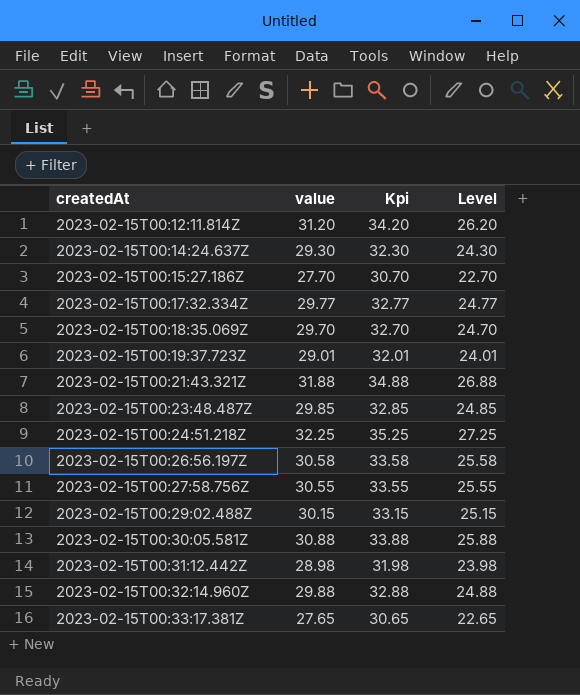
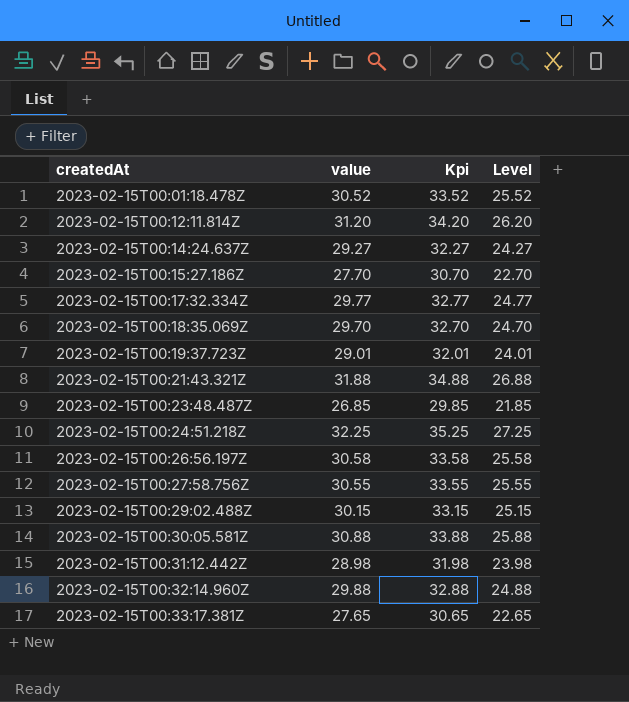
row 2023-02-15T00:01:18.478Z: none -> 30.52 | 33.52 | 25.52
2023-02-15T00:14:24.637Z | value: 29.30 -> 29.27
2023-02-15T00:14:24.637Z | Kpi: 32.30 -> 32.27
2023-02-15T00:14:24.637Z | Level: 24.30 -> 24.27
2023-02-15T00:23:48.487Z | value: 29.85 -> 26.85
2023-02-15T00:23:48.487Z | Kpi: 32.85 -> 29.85
2023-02-15T00:23:48.487Z | Level: 24.85 -> 21.85

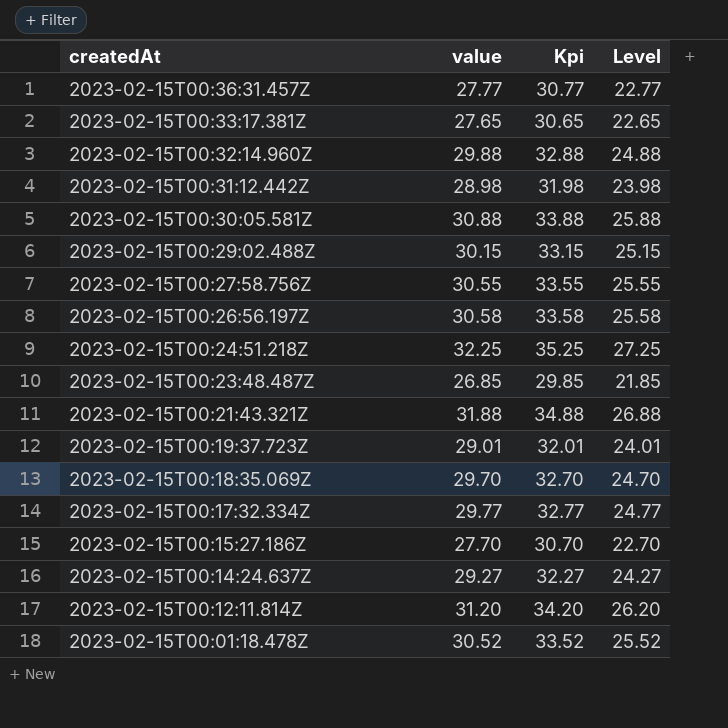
row order: createdAt ascending -> createdAt descending
row 2023-02-15T00:36:31.457Z: none -> 27.77 | 30.77 | 22.77

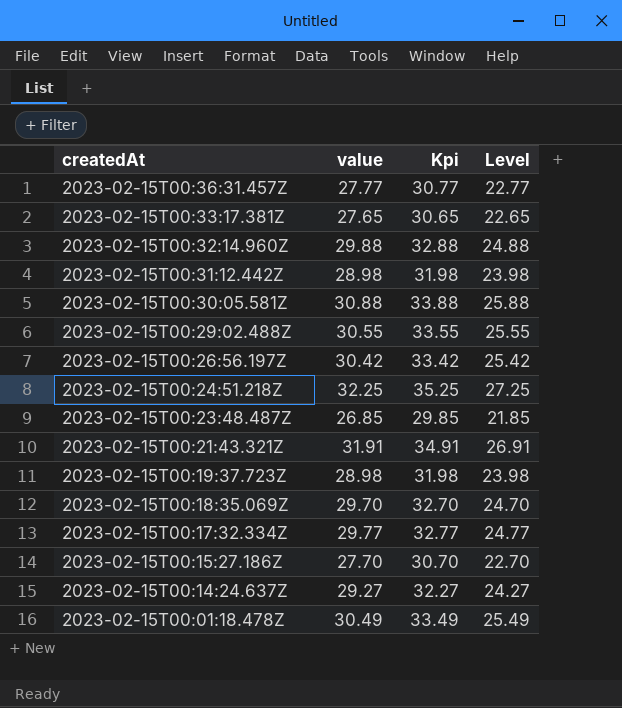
row 2023-02-15T00:27:58.756Z: 30.55 | 33.55 | 25.55 -> none
row 2023-02-15T00:12:11.814Z: 31.20 | 34.20 | 26.20 -> none
2023-02-15T00:29:02.488Z | value: 30.15 -> 30.55
2023-02-15T00:29:02.488Z | Kpi: 33.15 -> 33.55
2023-02-15T00:29:02.488Z | Level: 25.15 -> 25.55
2023-02-15T00:26:56.197Z | value: 30.58 -> 30.42
2023-02-15T00:26:56.197Z | Kpi: 33.58 -> 33.42
2023-02-15T00:26:56.197Z | Level: 25.58 -> 25.42
2023-02-15T00:21:43.321Z | value: 31.88 -> 31.91
2023-02-15T00:21:43.321Z | Kpi: 34.88 -> 34.91
2023-02-15T00:21:43.321Z | Level: 26.88 -> 26.91
2023-02-15T00:19:37.723Z | value: 29.01 -> 28.98
2023-02-15T00:19:37.723Z | Kpi: 32.01 -> 31.98
2023-02-15T00:19:37.723Z | Level: 24.01 -> 23.98
2023-02-15T00:01:18.478Z | value: 30.52 -> 30.49
2023-02-15T00:01:18.478Z | Kpi: 33.52 -> 33.49
2023-02-15T00:01:18.478Z | Level: 25.52 -> 25.49

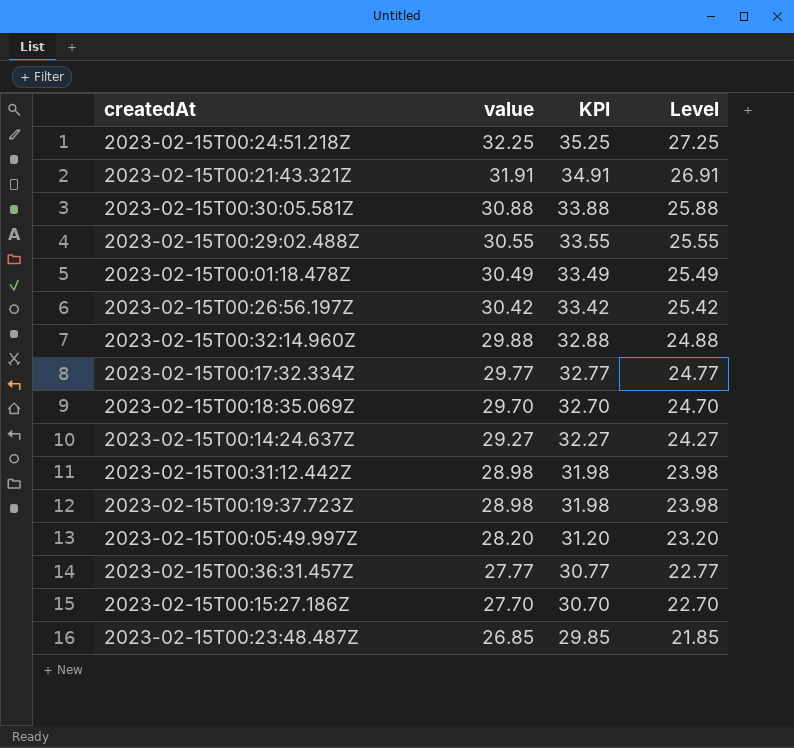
row order: createdAt descending -> value descending
column name: Kpi -> KPI
row 2023-02-15T00:33:17.381Z: 27.65 | 30.65 | 22.65 -> none
row 2023-02-15T00:05:49.997Z: none -> 28.20 | 31.20 | 23.20

